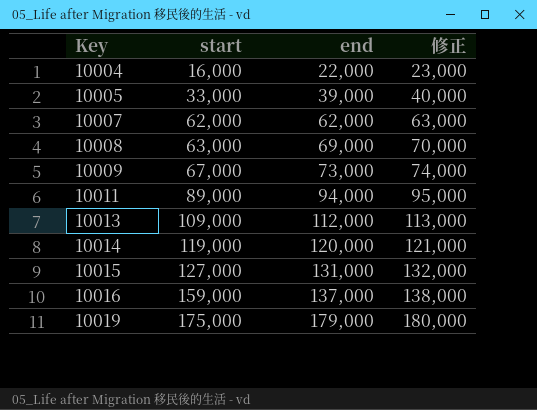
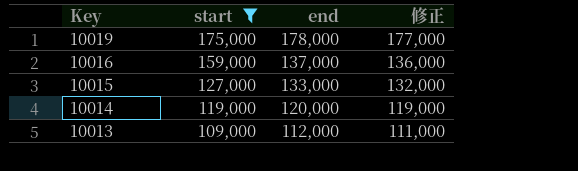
filter: none -> start >= 109,000
row order: Key ascending -> Key descending
column 修正 | formula: [end] + 1000 -> [end] - 1000
10019 | end: 179,000 -> 178,000
10015 | end: 131,000 -> 133,000

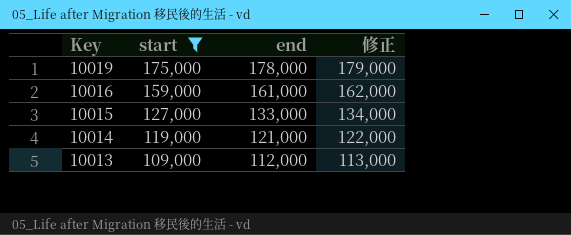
column 修正 | formula: [end] - 1000 -> [end] + 1000
10016 | end: 137,000 -> 161,000
10014 | end: 120,000 -> 121,000

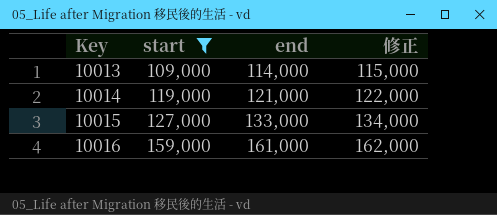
row order: Key descending -> Key ascending
row 10019: 175,000 | 178,000 | 179,000 -> none
10013 | end: 112,000 -> 114,000
10013 | 修正: 113,000 -> 115,000

